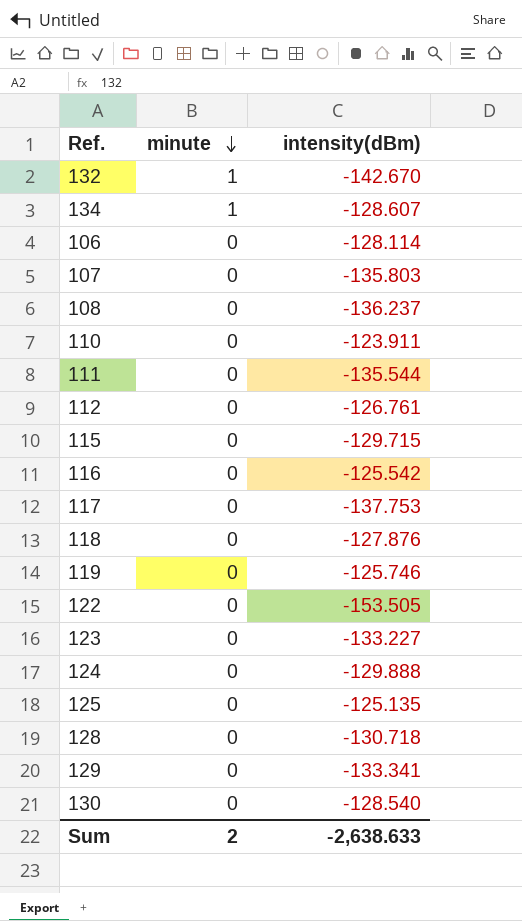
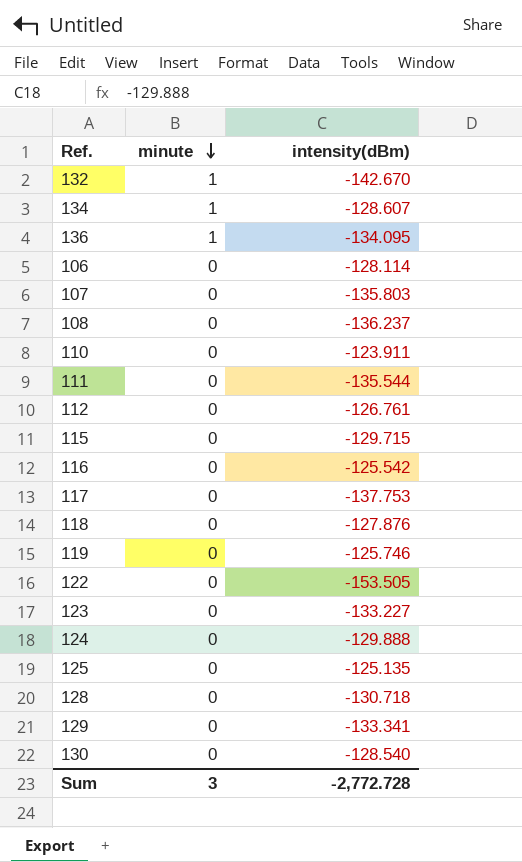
row 136: none -> 1 | -134.095
Sum | minute: 2 -> 3
Sum | intensity(dBm): -2,638.633 -> -2,772.728

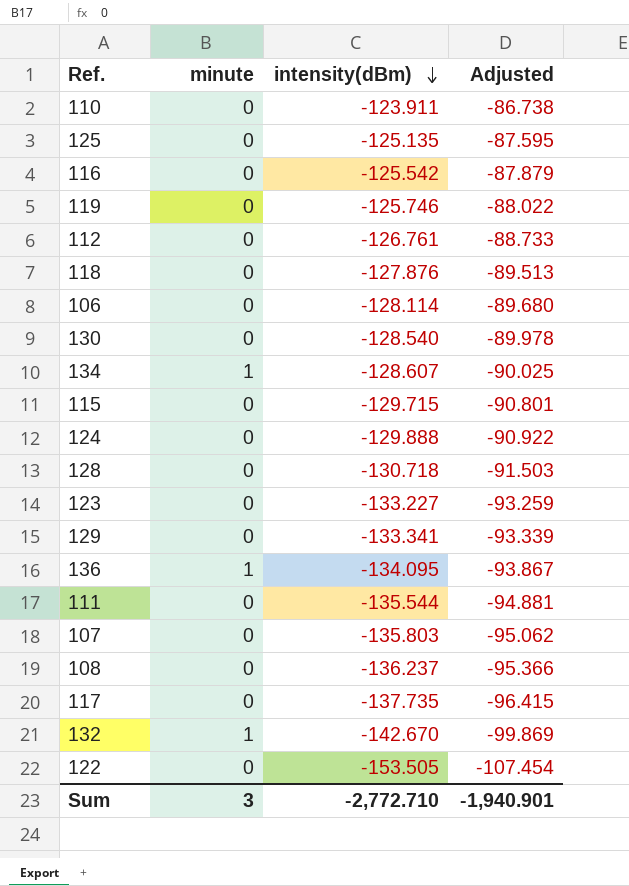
row order: minute descending -> intensity(dBm) descending
column Adjusted | formula: none -> [intensity(dBm)] * 0.7
117 | intensity(dBm): -137.753 -> -137.735
Sum | intensity(dBm): -2,772.728 -> -2,772.710

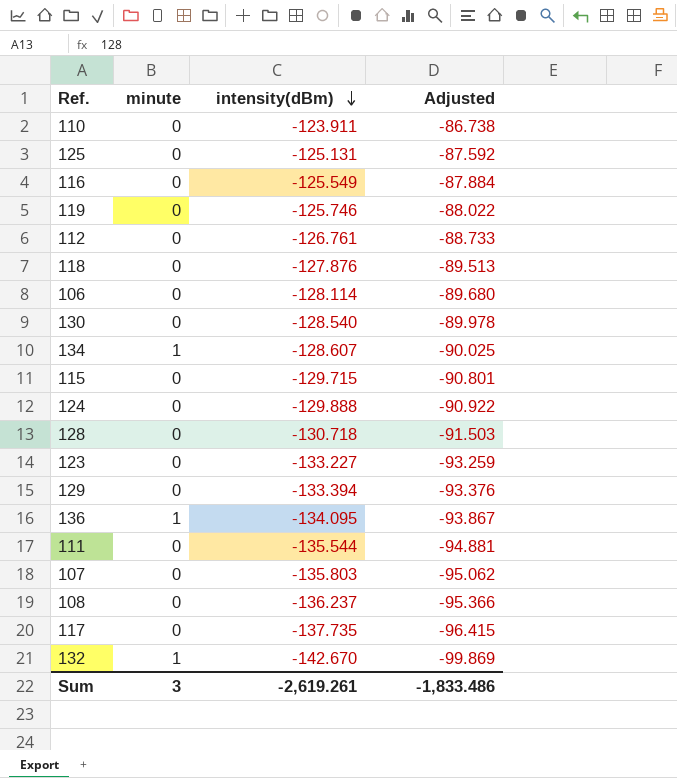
row 122: 0 | -153.505 | -107.454 -> none
125 | intensity(dBm): -125.135 -> -125.131
125 | Adjusted: -87.595 -> -87.592
116 | intensity(dBm): -125.542 -> -125.549
116 | Adjusted: -87.879 -> -87.884
129 | intensity(dBm): -133.341 -> -133.394
129 | Adjusted: -93.339 -> -93.376
Sum | intensity(dBm): -2,772.710 -> -2,619.261
Sum | Adjusted: -1,940.901 -> -1,833.486

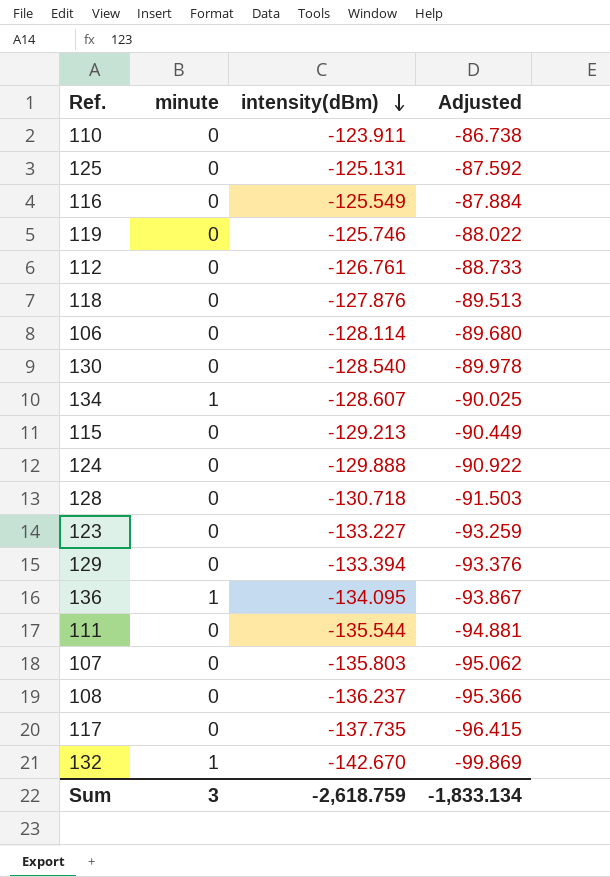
115 | intensity(dBm): -129.715 -> -129.213
115 | Adjusted: -90.801 -> -90.449
Sum | intensity(dBm): -2,619.261 -> -2,618.759
Sum | Adjusted: -1,833.486 -> -1,833.134

